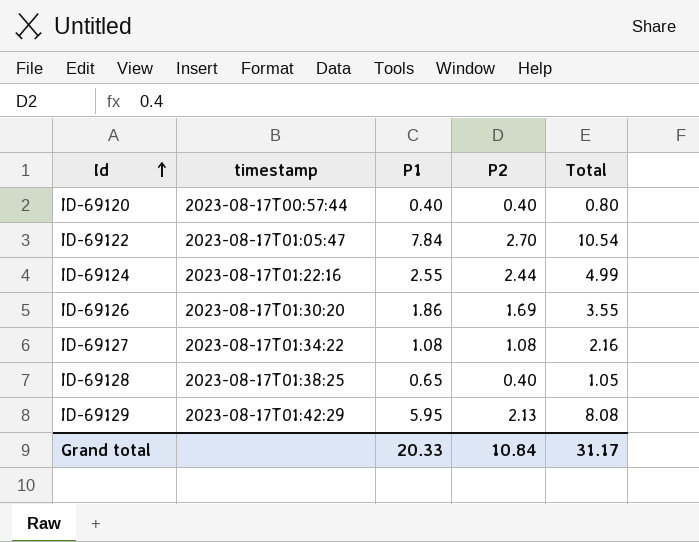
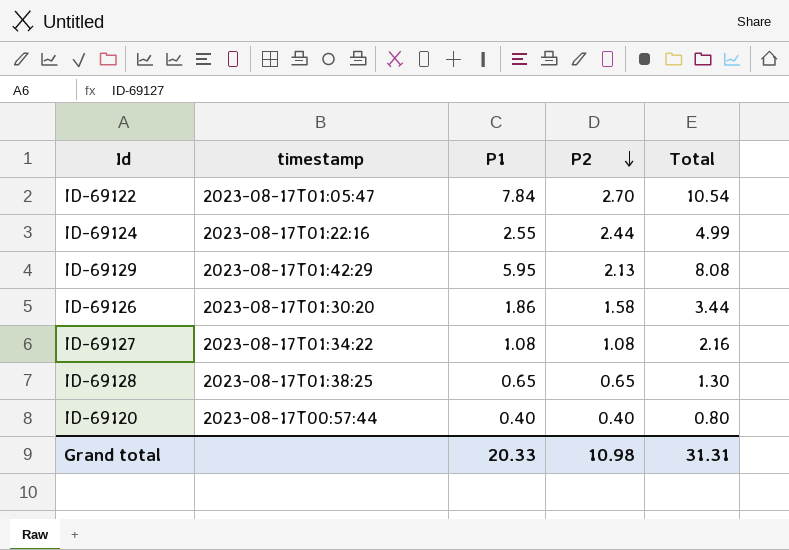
row order: Id ascending -> P2 descending
ID-69126 | P2: 1.69 -> 1.58
ID-69126 | Total: 3.55 -> 3.44
ID-69128 | P2: 0.40 -> 0.65
ID-69128 | Total: 1.05 -> 1.30
Grand total | P2: 10.84 -> 10.98
Grand total | Total: 31.17 -> 31.31

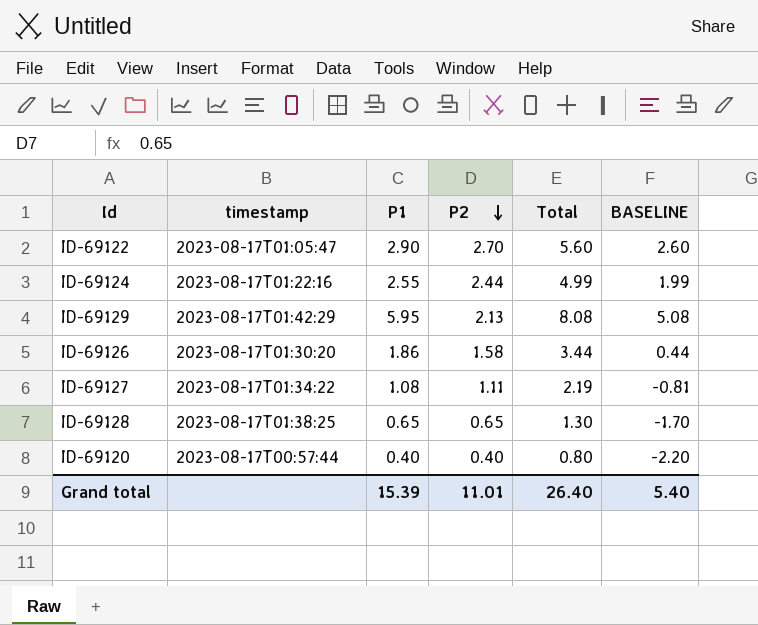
column BASELINE | formula: none -> [Total] - 3
ID-69122 | P1: 7.84 -> 2.90
ID-69122 | Total: 10.54 -> 5.60
ID-69127 | P2: 1.08 -> 1.11
ID-69127 | Total: 2.16 -> 2.19
Grand total | P1: 20.33 -> 15.39
Grand total | P2: 10.98 -> 11.01
Grand total | Total: 31.31 -> 26.40

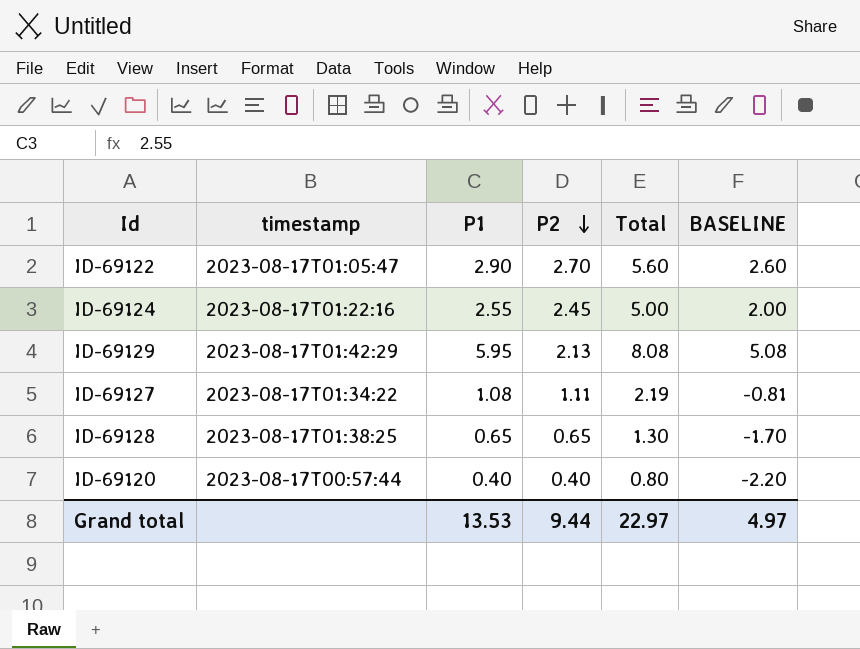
row ID-69126: 2023-08-17T01:30:20 | 1.86 | 1.58 | 3.44 | 0.44 -> none
ID-69124 | P2: 2.44 -> 2.45
ID-69124 | Total: 4.99 -> 5.00
ID-69124 | BASELINE: 1.99 -> 2.00
Grand total | P1: 15.39 -> 13.53
Grand total | P2: 11.01 -> 9.44
Grand total | Total: 26.40 -> 22.97
Grand total | BASELINE: 5.40 -> 4.97

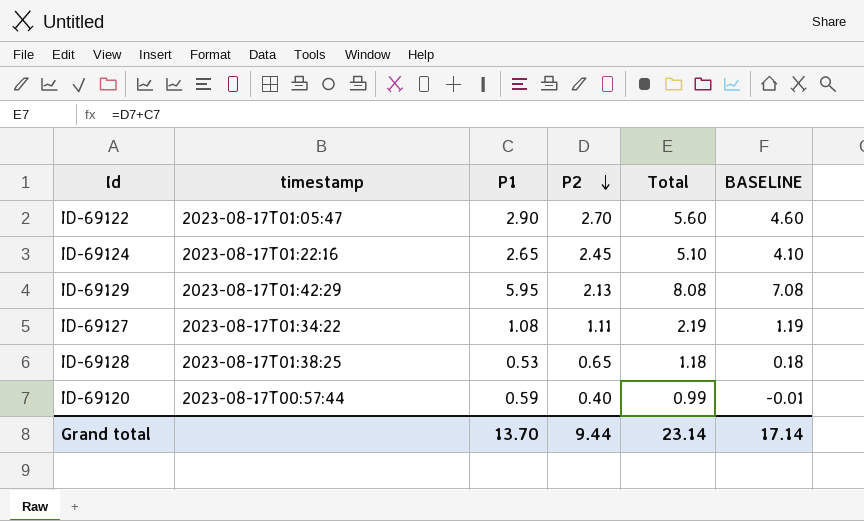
column BASELINE | formula: [Total] - 3 -> [Total] - 1
ID-69124 | P1: 2.55 -> 2.65
ID-69124 | Total: 5.00 -> 5.10
ID-69128 | P1: 0.65 -> 0.53
ID-69128 | Total: 1.30 -> 1.18
ID-69120 | P1: 0.40 -> 0.59
ID-69120 | Total: 0.80 -> 0.99
Grand total | P1: 13.53 -> 13.70
Grand total | Total: 22.97 -> 23.14
Grand total | BASELINE: 4.97 -> 17.14

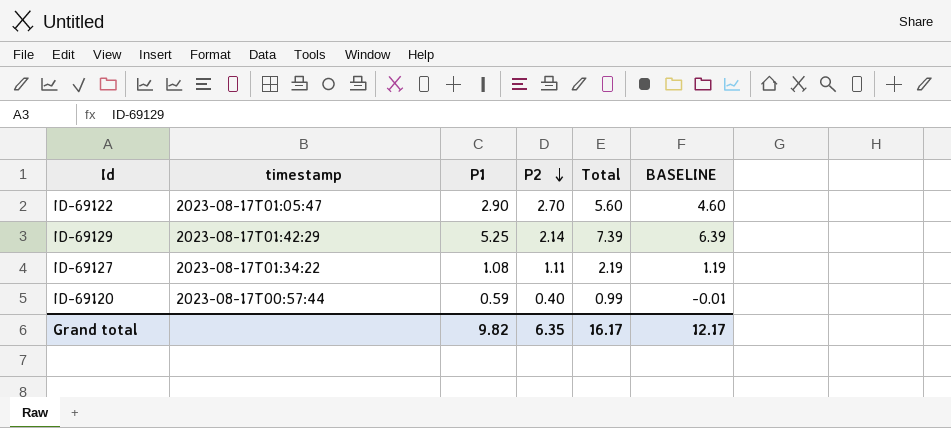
row ID-69124: 2023-08-17T01:22:16 | 2.65 | 2.45 | 5.10 | 4.10 -> none
row ID-69128: 2023-08-17T01:38:25 | 0.53 | 0.65 | 1.18 | 0.18 -> none
ID-69129 | P1: 5.95 -> 5.25
ID-69129 | P2: 2.13 -> 2.14
ID-69129 | Total: 8.08 -> 7.39
ID-69129 | BASELINE: 7.08 -> 6.39
Grand total | P1: 13.70 -> 9.82
Grand total | P2: 9.44 -> 6.35
Grand total | Total: 23.14 -> 16.17
Grand total | BASELINE: 17.14 -> 12.17

